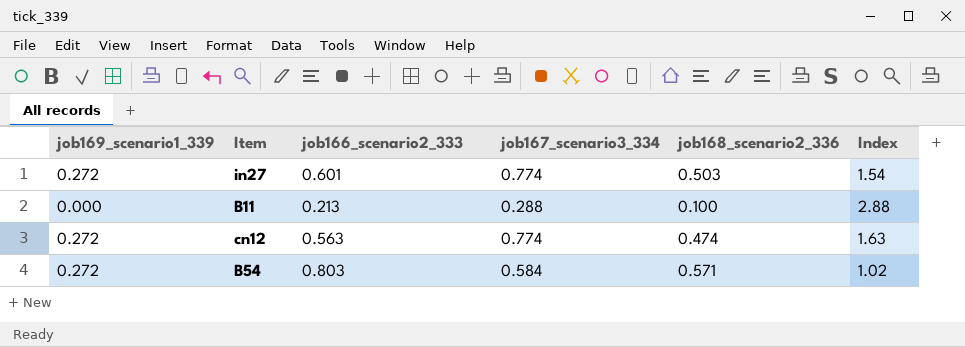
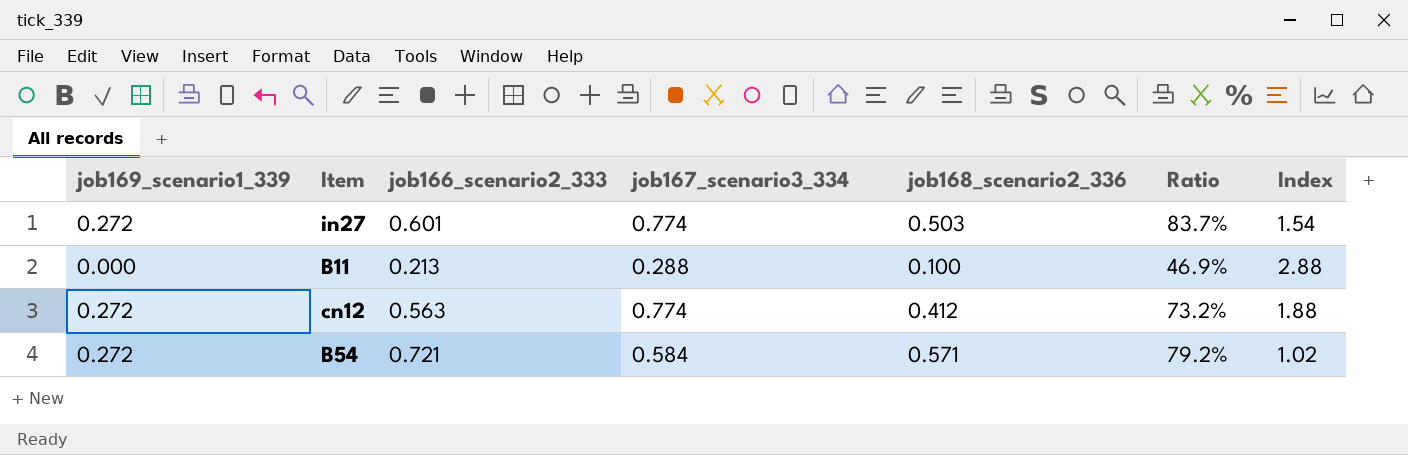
column Ratio | formula: none -> [job168_scenario2_336] / [job166_scenario2_333]
cn12 | job168_scenario2_336: 0.474 -> 0.412
cn12 | Index: 1.63 -> 1.88
B54 | job166_scenario2_333: 0.803 -> 0.721

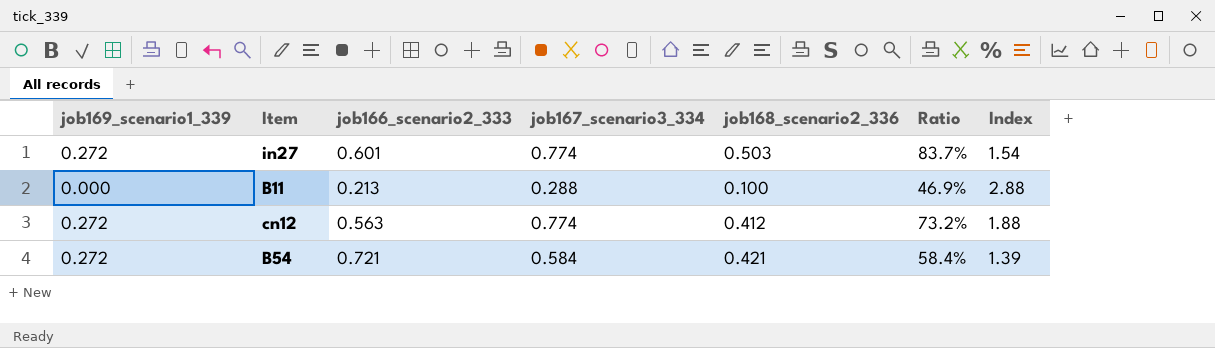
B54 | job168_scenario2_336: 0.571 -> 0.421
B54 | Ratio: 79.2% -> 58.4%
B54 | Index: 1.02 -> 1.39

